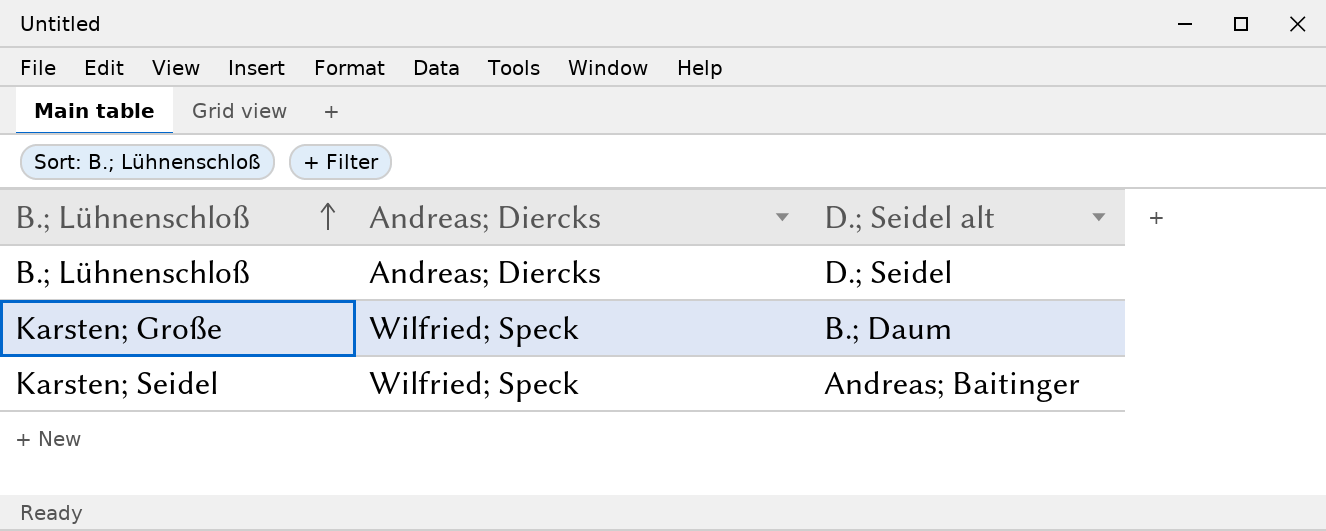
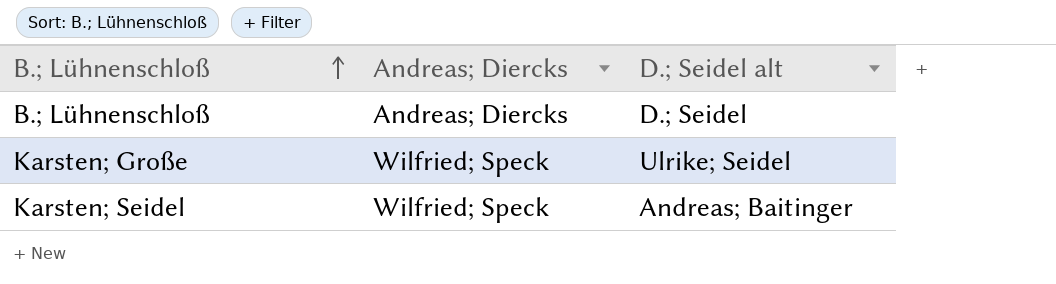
Karsten; Große | D.; Seidel alt: B.; Daum -> Ulrike; Seidel

